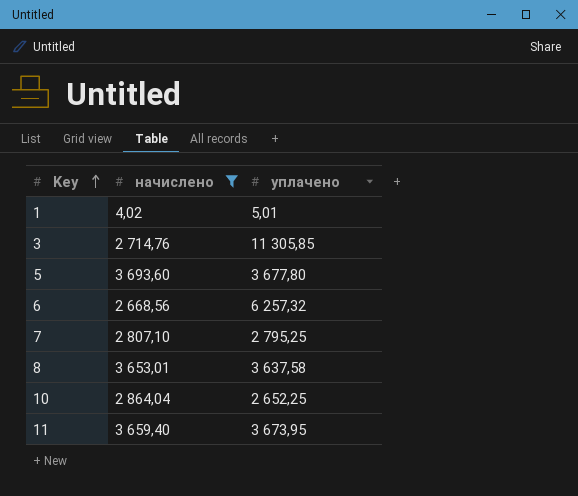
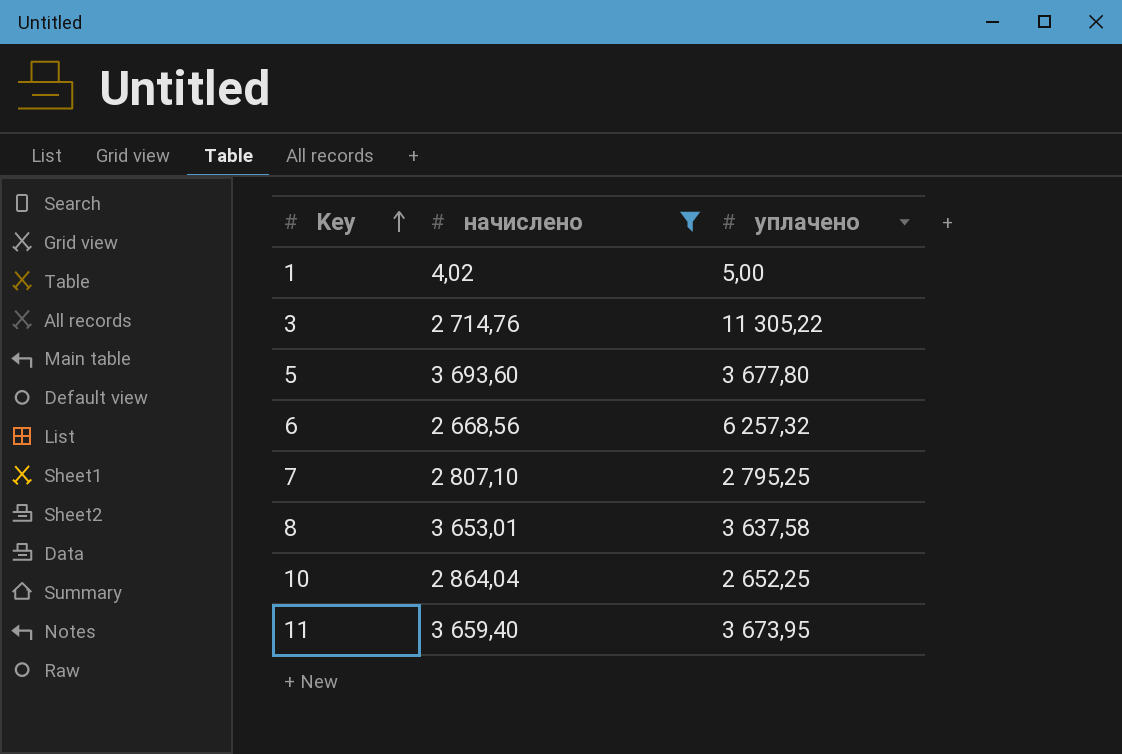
1 | уплачено: 5,01 -> 5,00
3 | уплачено: 11 305,85 -> 11 305,22

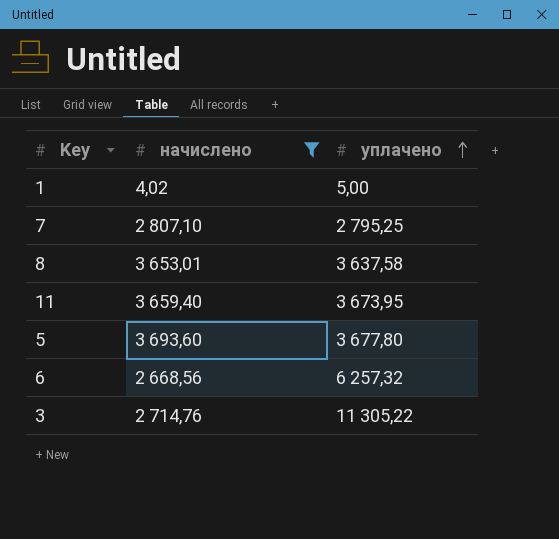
row order: Key ascending -> уплачено ascending
row 10: 2 864,04 | 2 652,25 -> none

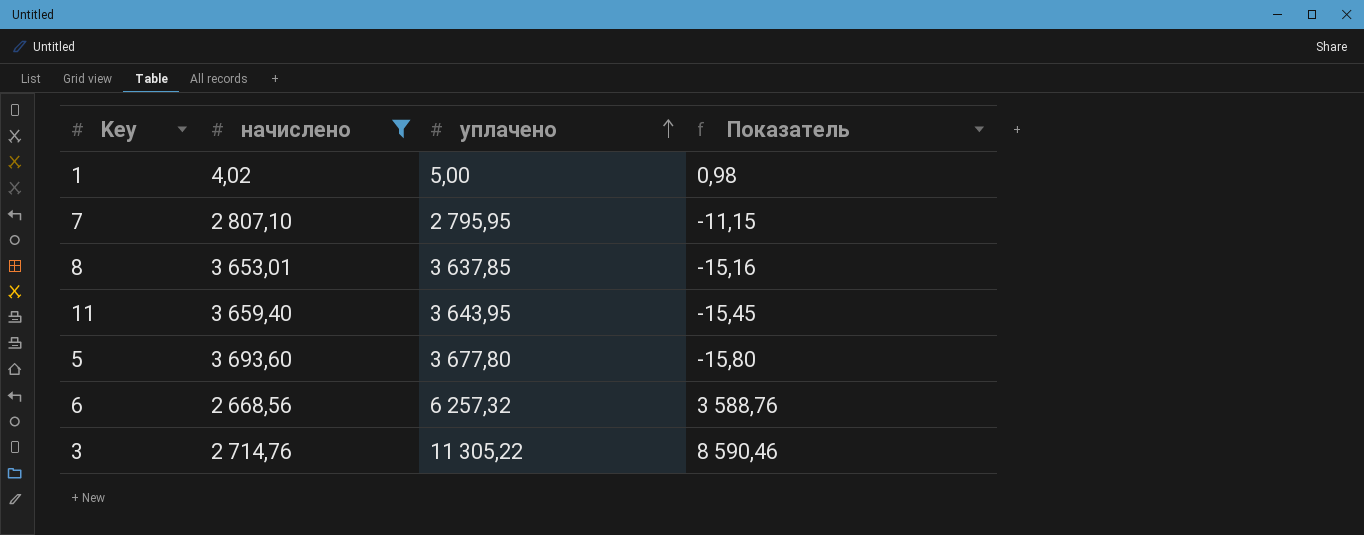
column Показатель | formula: none -> [уплачено] - [начислено]
7 | уплачено: 2 795,25 -> 2 795,95
8 | уплачено: 3 637,58 -> 3 637,85
11 | уплачено: 3 673,95 -> 3 643,95

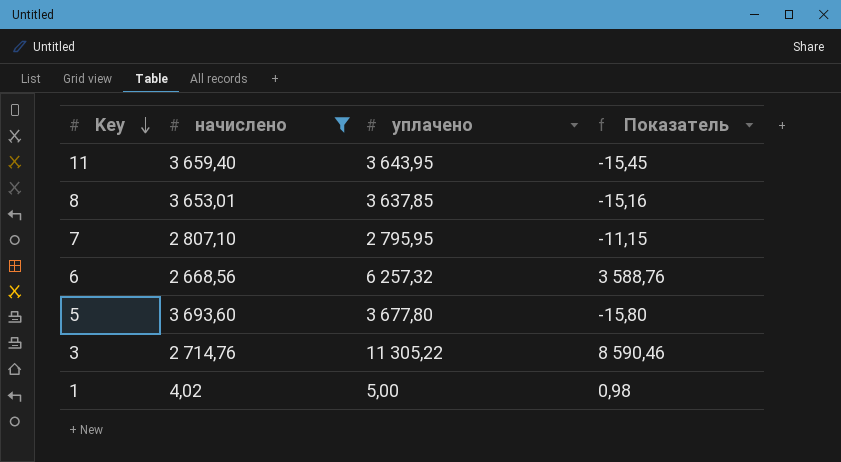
row order: уплачено ascending -> Key descending

